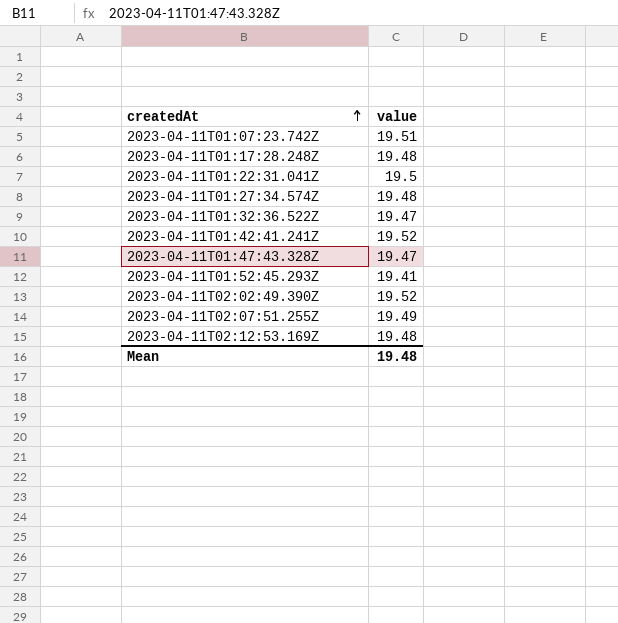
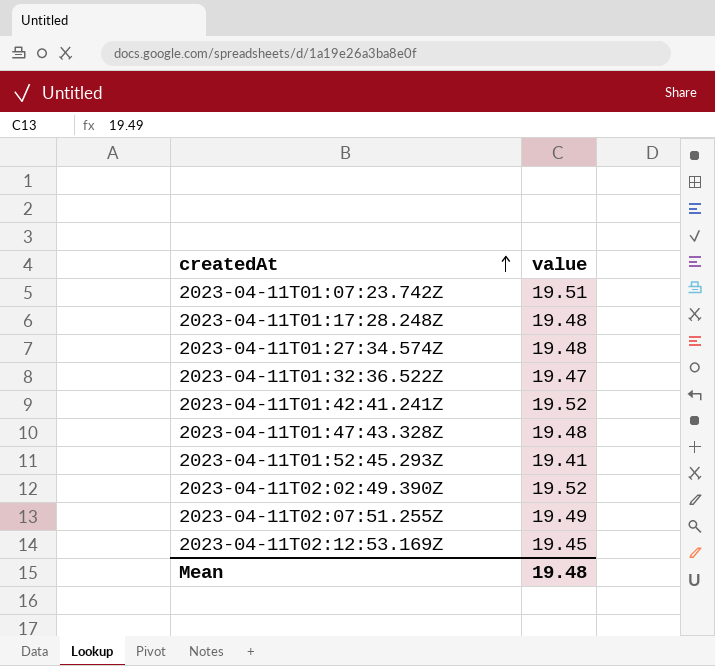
row 2023-04-11T01:22:31.041Z: 19.5 -> none
2023-04-11T01:47:43.328Z | value: 19.47 -> 19.48
2023-04-11T02:12:53.169Z | value: 19.48 -> 19.45

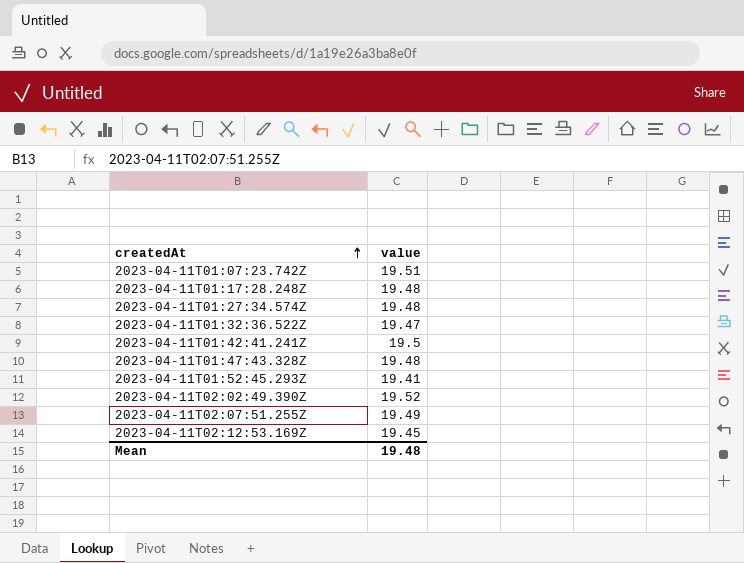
2023-04-11T01:42:41.241Z | value: 19.52 -> 19.5

